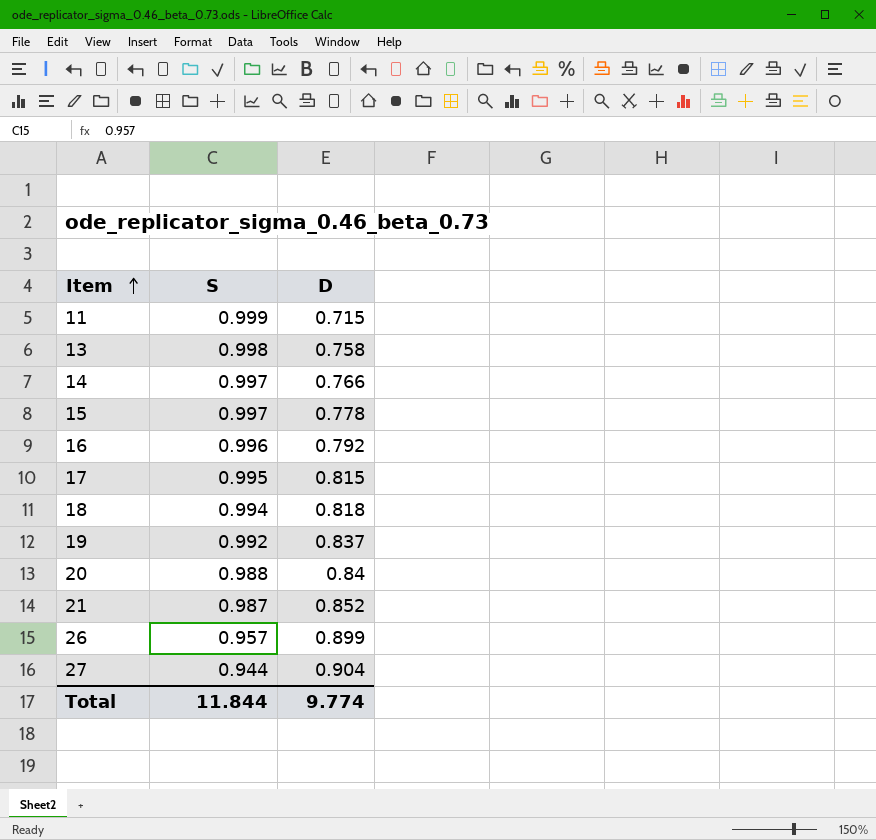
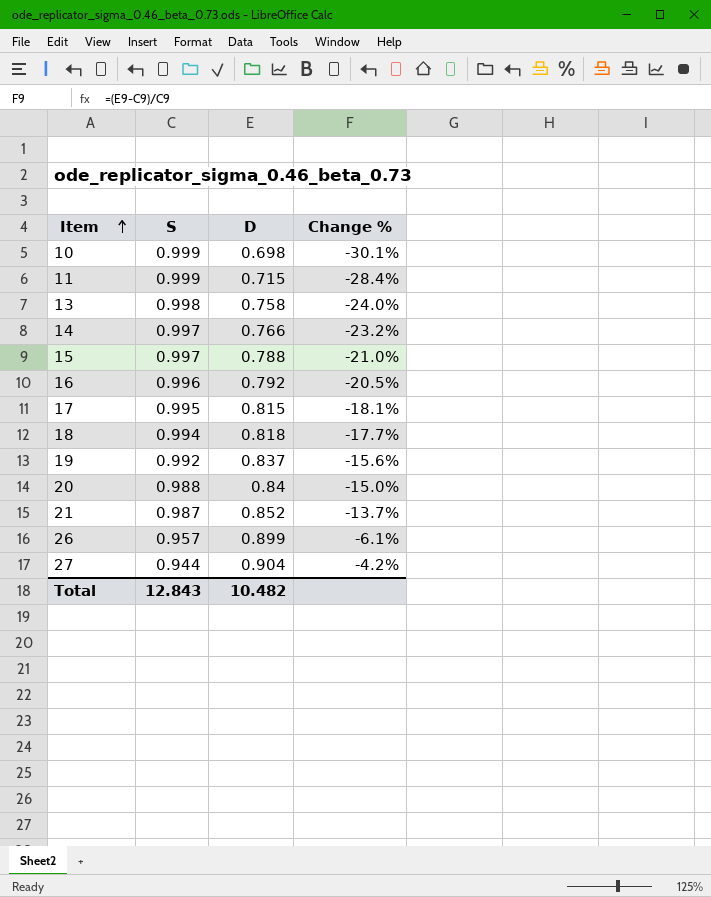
column Change % | formula: none -> ([D] - [S]) / [S]
row 10: none -> 0.999 | 0.698 | -30.1%
15 | D: 0.778 -> 0.788
Total | S: 11.844 -> 12.843
Total | D: 9.774 -> 10.482

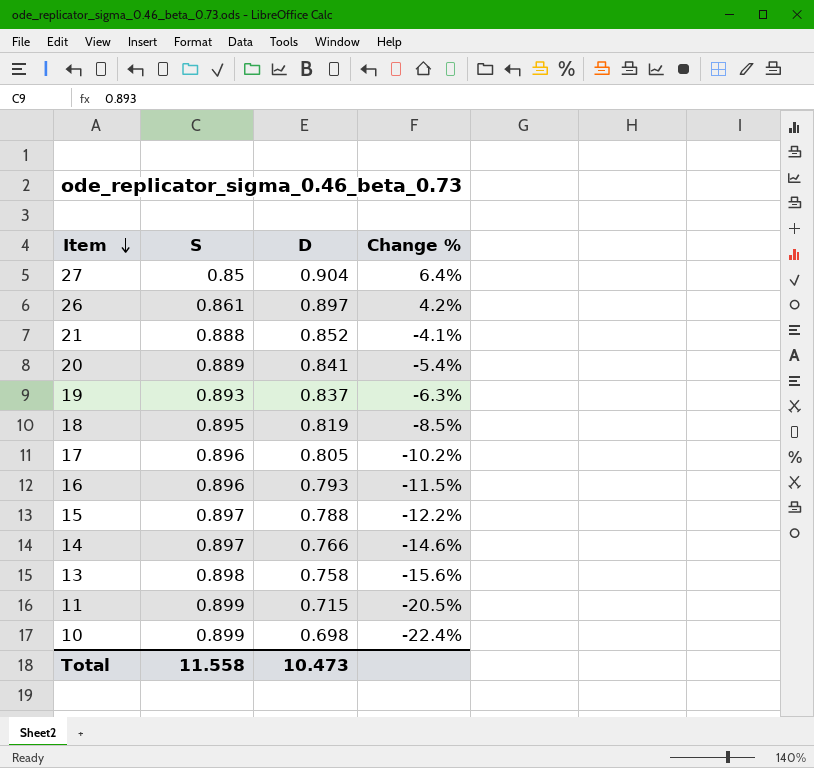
row order: Item ascending -> Item descending
27 | S: 0.944 -> 0.85
27 | Change %: -4.2% -> 6.4%
26 | S: 0.957 -> 0.861
26 | D: 0.899 -> 0.897
26 | Change %: -6.1% -> 4.2%
21 | S: 0.987 -> 0.888
21 | Change %: -13.7% -> -4.1%
20 | S: 0.988 -> 0.889
20 | D: 0.84 -> 0.841
20 | Change %: -15.0% -> -5.4%
19 | S: 0.992 -> 0.893
19 | Change %: -15.6% -> -6.3%
18 | S: 0.994 -> 0.895
18 | D: 0.818 -> 0.819
18 | Change %: -17.7% -> -8.5%
17 | S: 0.995 -> 0.896
17 | D: 0.815 -> 0.805
17 | Change %: -18.1% -> -10.2%
16 | S: 0.996 -> 0.896
16 | D: 0.792 -> 0.793
16 | Change %: -20.5% -> -11.5%
15 | S: 0.997 -> 0.897
15 | Change %: -21.0% -> -12.2%
14 | S: 0.997 -> 0.897
14 | Change %: -23.2% -> -14.6%
13 | S: 0.998 -> 0.898
13 | Change %: -24.0% -> -15.6%
11 | S: 0.999 -> 0.899
11 | Change %: -28.4% -> -20.5%
10 | S: 0.999 -> 0.899
10 | Change %: -30.1% -> -22.4%
Total | S: 12.843 -> 11.558
Total | D: 10.482 -> 10.473

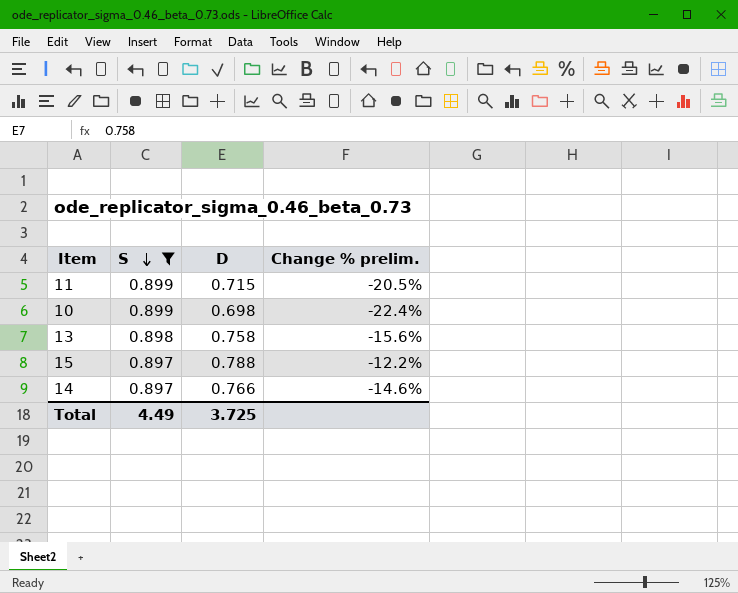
filter: none -> S >= 0.897
row order: Item descending -> S descending
column name: Change % -> Change % prelim.
Total | S: 11.558 -> 4.49
Total | D: 10.473 -> 3.725

